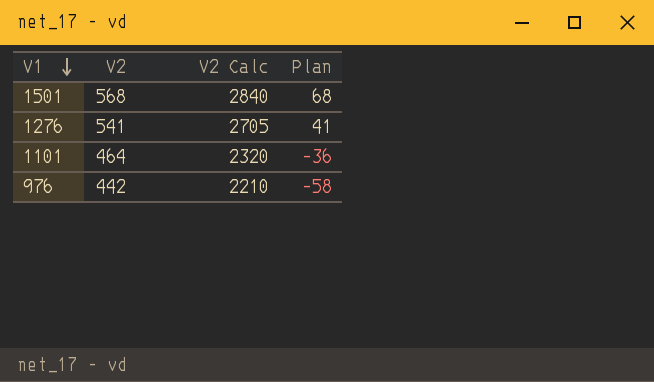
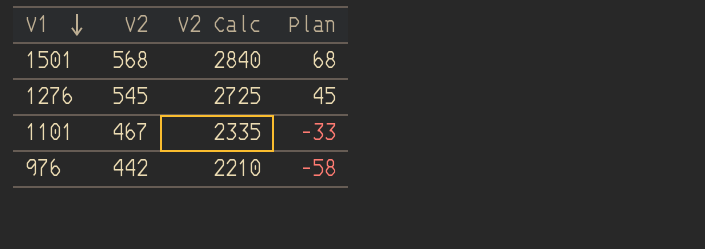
1276 | V2: 541 -> 545
1276 | V2 Calc: 2705 -> 2725
1276 | Plan: 41 -> 45
1101 | V2: 464 -> 467
1101 | V2 Calc: 2320 -> 2335
1101 | Plan: -36 -> -33

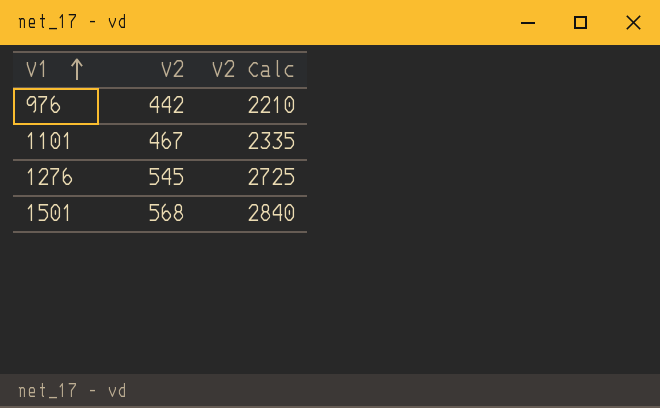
row order: V1 descending -> V1 ascending
column Plan | formula: [V2] - 500 -> none

